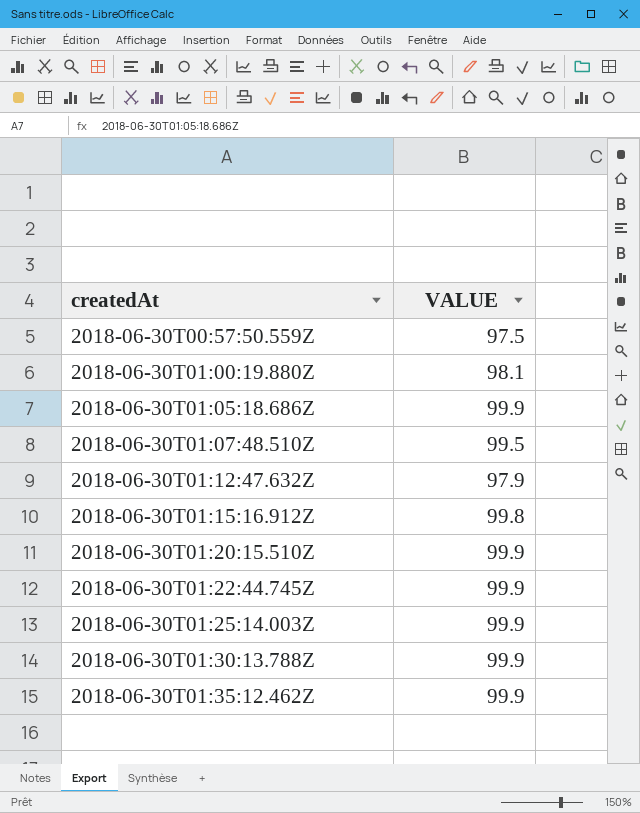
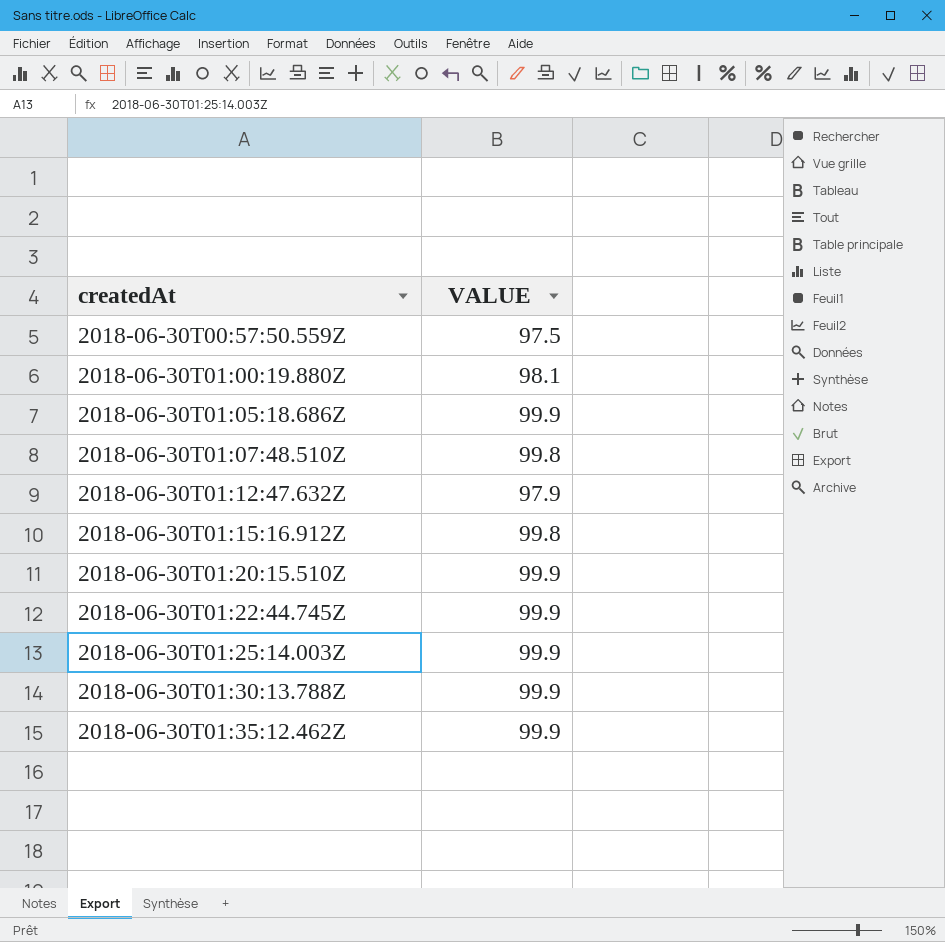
2018-06-30T01:07:48.510Z | VALUE: 99.5 -> 99.8

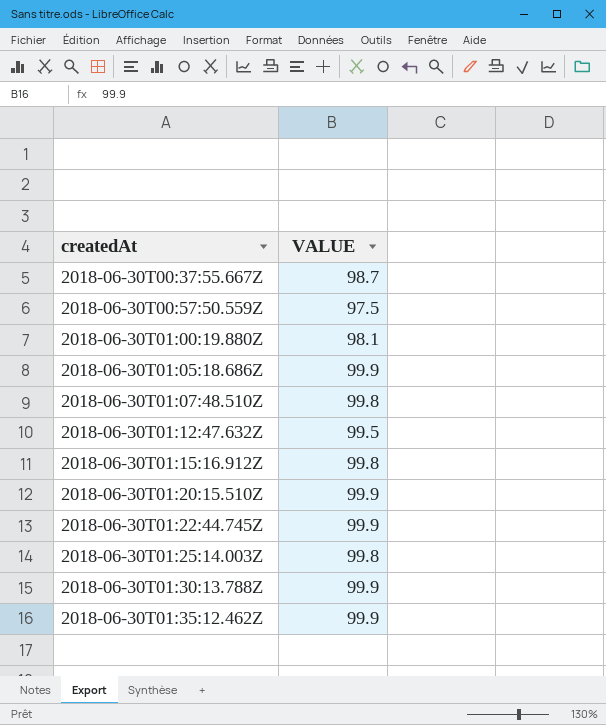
row 2018-06-30T00:37:55.667Z: none -> 98.7
2018-06-30T01:12:47.632Z | VALUE: 97.9 -> 99.5
2018-06-30T01:25:14.003Z | VALUE: 99.9 -> 99.8

